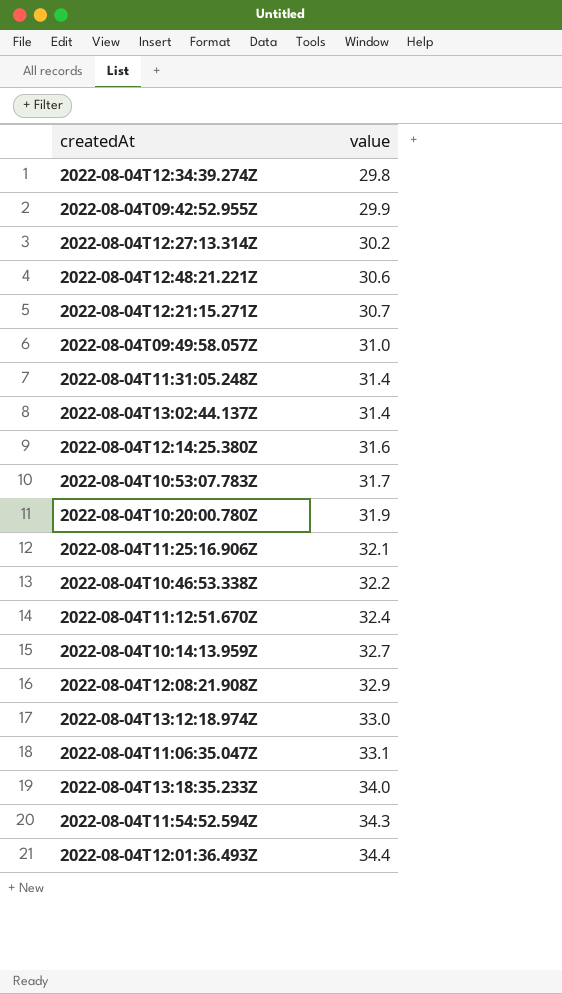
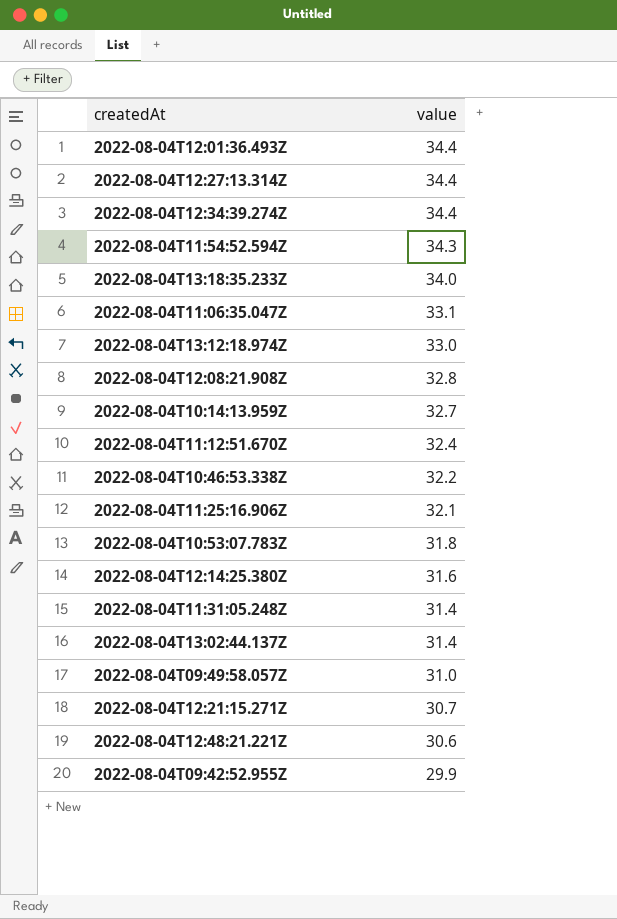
row order: value ascending -> value descending
row 2022-08-04T10:20:00.780Z: 31.9 -> none
2022-08-04T12:27:13.314Z | value: 30.2 -> 34.4
2022-08-04T12:34:39.274Z | value: 29.8 -> 34.4
2022-08-04T12:08:21.908Z | value: 32.9 -> 32.8
2022-08-04T10:53:07.783Z | value: 31.7 -> 31.8

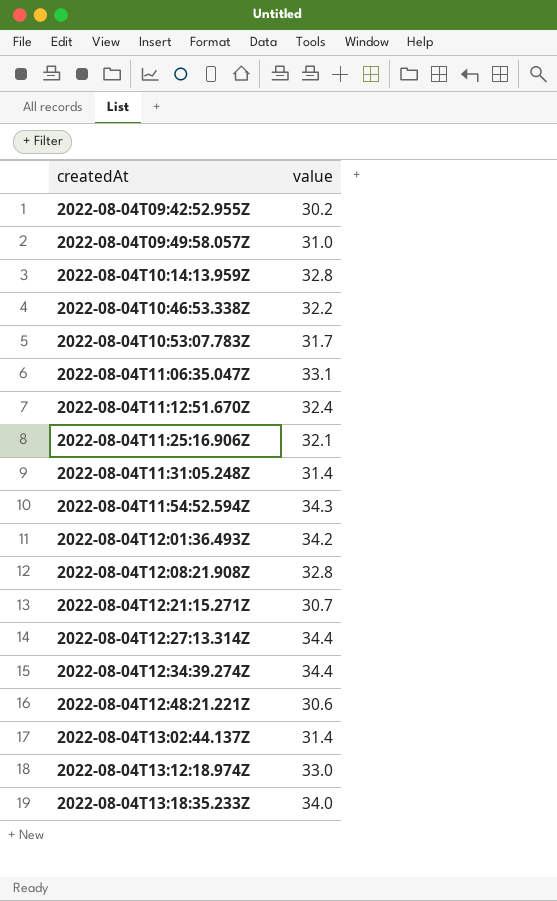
row order: value descending -> createdAt ascending
row 2022-08-04T12:14:25.380Z: 31.6 -> none
2022-08-04T09:42:52.955Z | value: 29.9 -> 30.2
2022-08-04T10:14:13.959Z | value: 32.7 -> 32.8
2022-08-04T10:53:07.783Z | value: 31.8 -> 31.7
2022-08-04T12:01:36.493Z | value: 34.4 -> 34.2

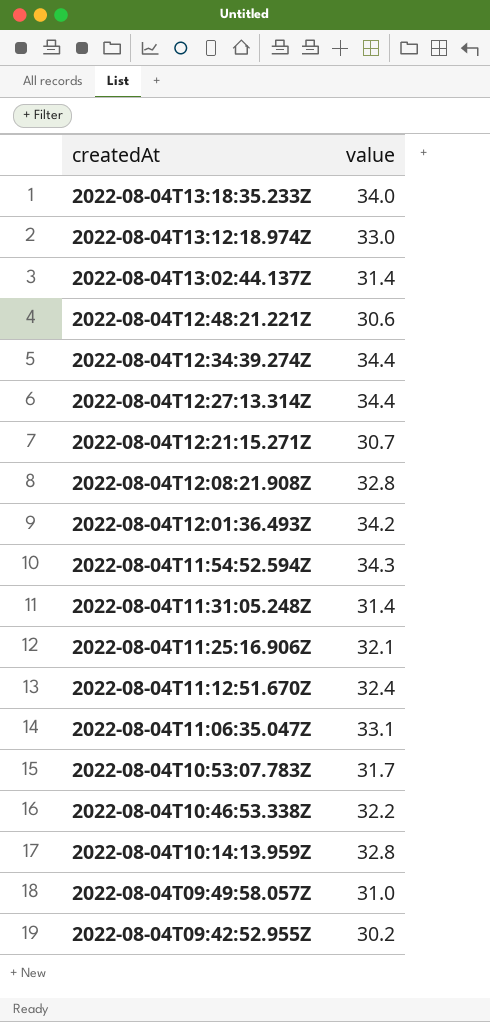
row order: createdAt ascending -> createdAt descending

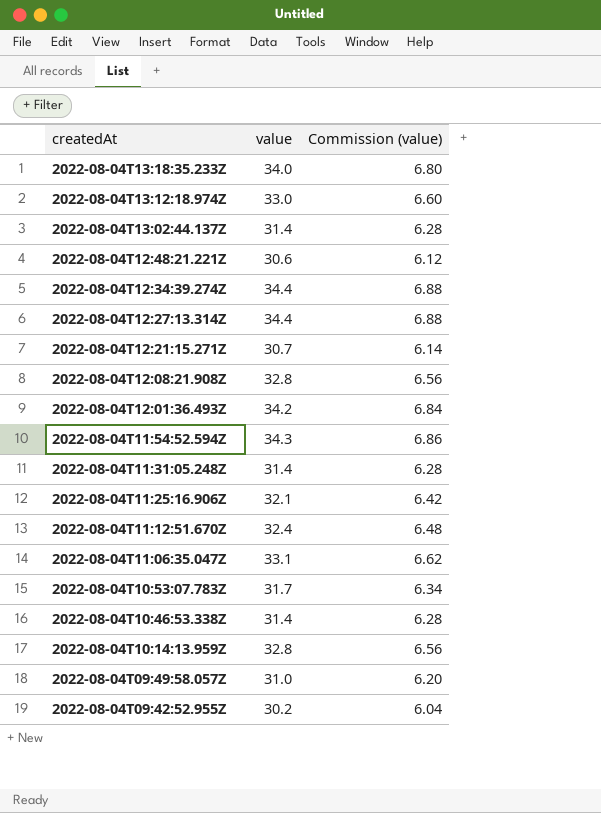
column Commission (value) | formula: none -> [value] * 0.2
2022-08-04T10:46:53.338Z | value: 32.2 -> 31.4

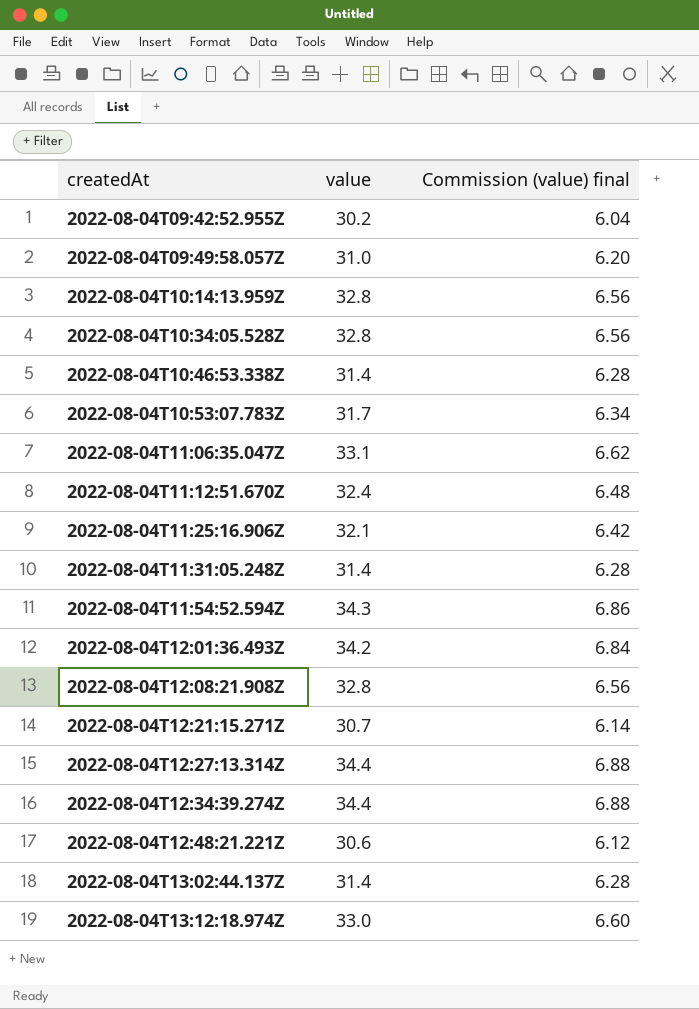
row order: createdAt descending -> createdAt ascending
column name: Commission (value) -> Commission (value) final
row 2022-08-04T13:18:35.233Z: 34.0 | 6.80 -> none
row 2022-08-04T10:34:05.528Z: none -> 32.8 | 6.56

